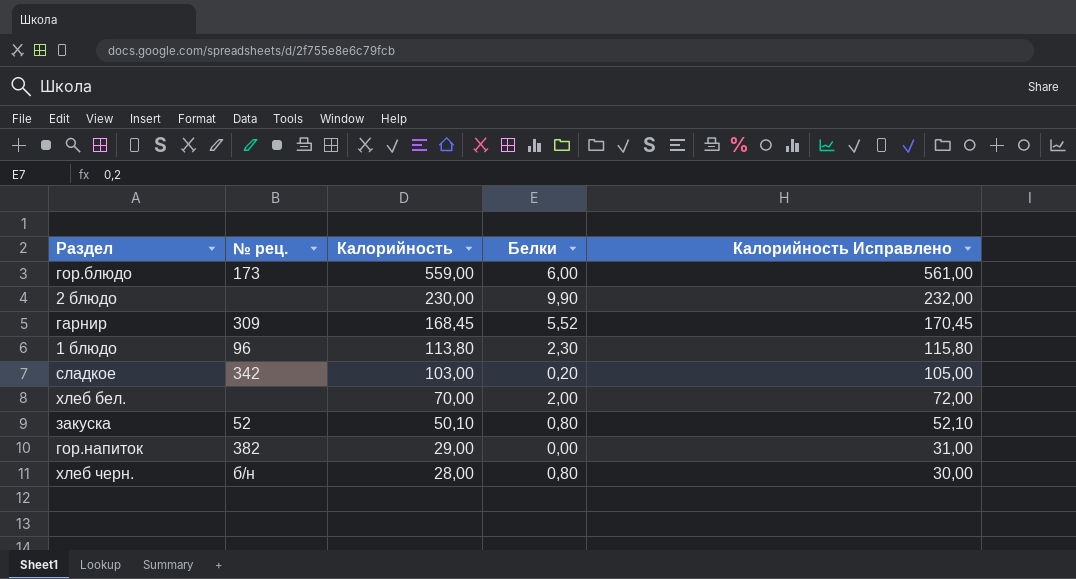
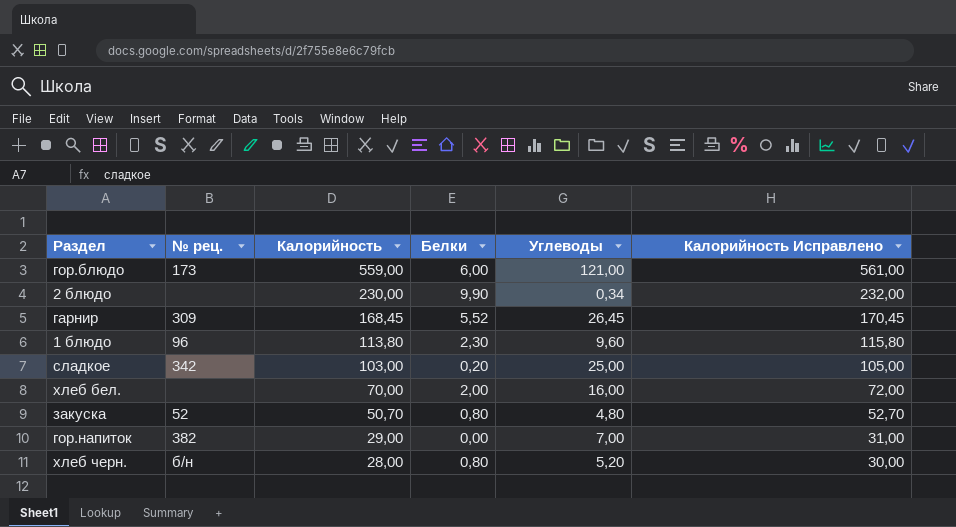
column Углеводы | position: none -> 5
закуска | Калорийность: 50,10 -> 50,70
закуска | Калорийность Исправлено: 52,10 -> 52,70

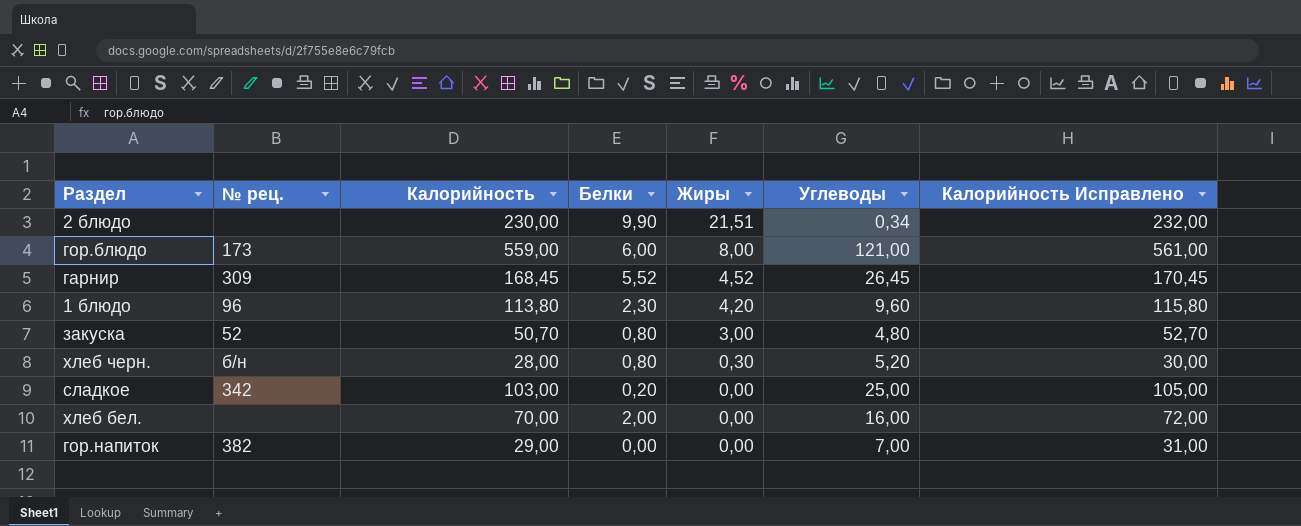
row order: Калорийность descending -> Жиры descending
column Жиры | position: none -> 5

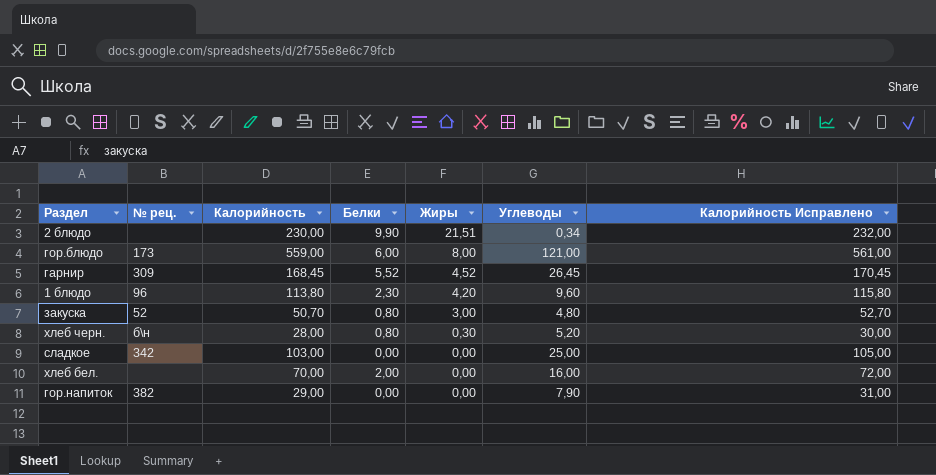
хлеб черн. | № рец.: б/н -> б\н
сладкое | Белки: 0,20 -> 0,00
гор.напиток | Углеводы: 7,00 -> 7,90

